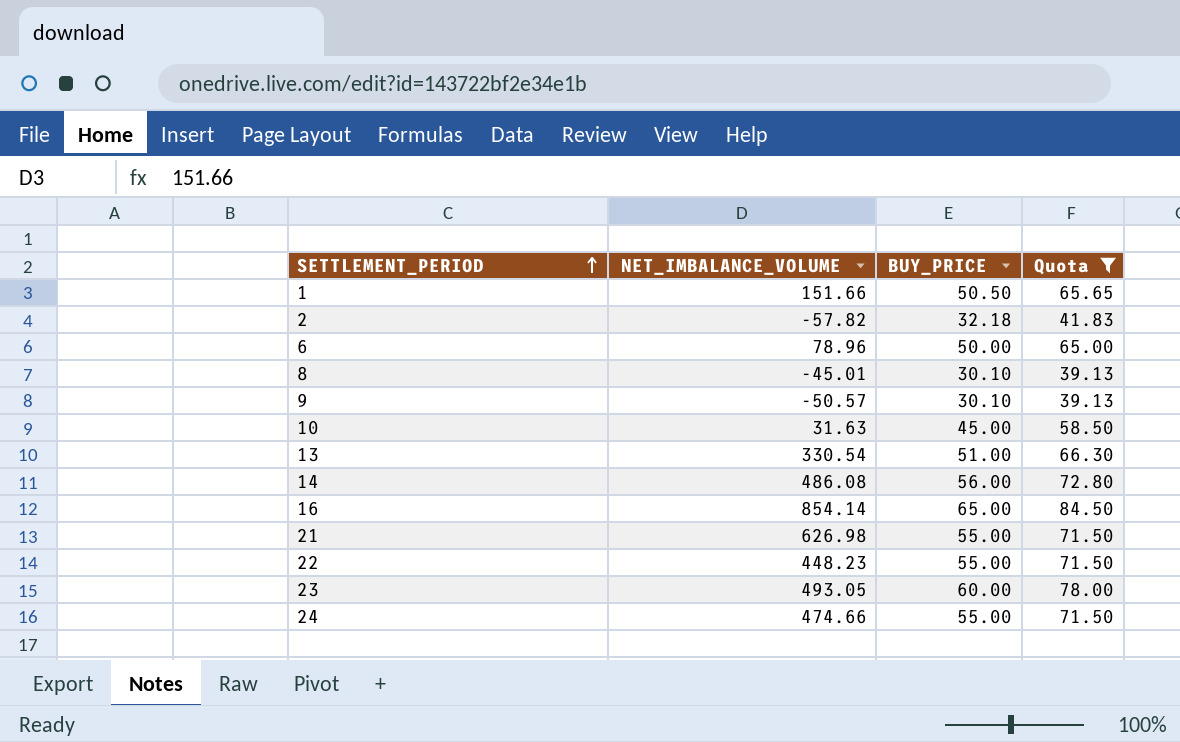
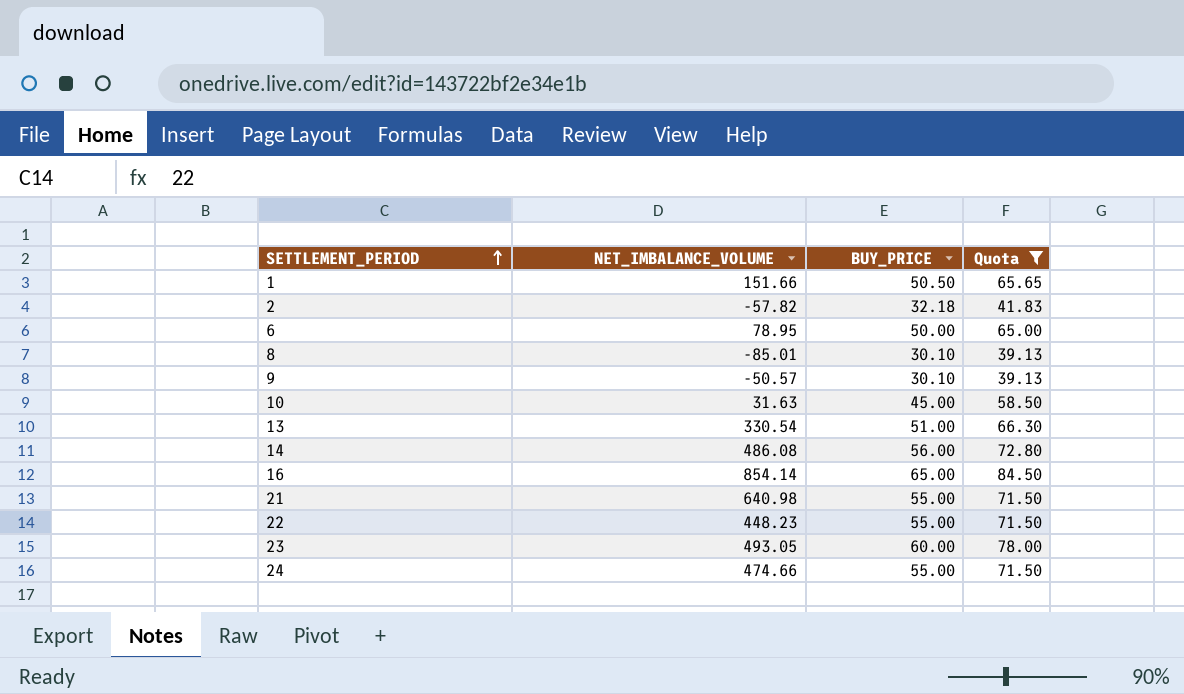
6 | NET_IMBALANCE_VOLUME: 78.96 -> 78.95
8 | NET_IMBALANCE_VOLUME: -45.01 -> -85.01
21 | NET_IMBALANCE_VOLUME: 626.98 -> 640.98

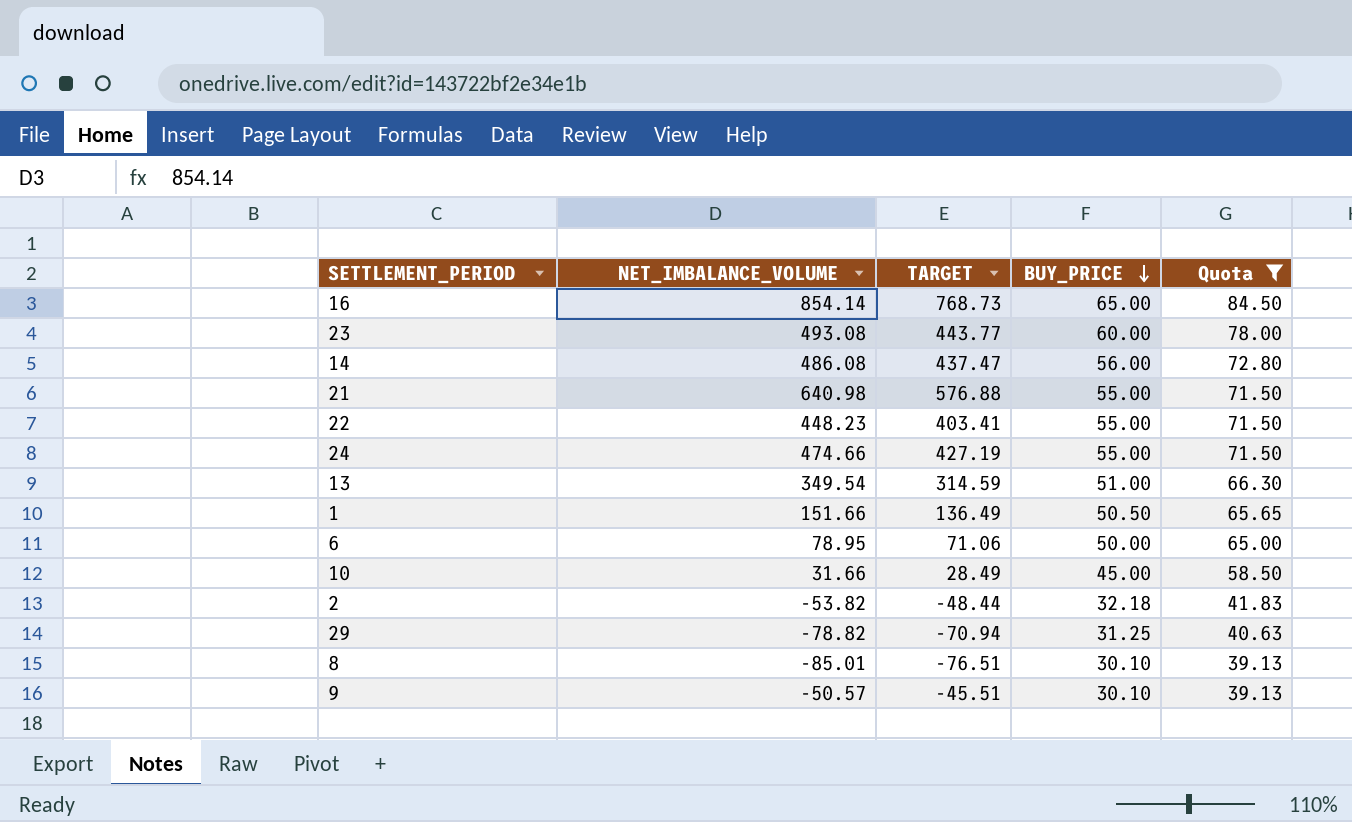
row order: SETTLEMENT_PERIOD ascending -> BUY_PRICE descending
column TARGET | formula: none -> [NET_IMBALANCE_VOLUME] * 0.9
23 | NET_IMBALANCE_VOLUME: 493.05 -> 493.08
13 | NET_IMBALANCE_VOLUME: 330.54 -> 349.54
10 | NET_IMBALANCE_VOLUME: 31.63 -> 31.66
2 | NET_IMBALANCE_VOLUME: -57.82 -> -53.82
row 29: none -> -78.82 | -70.94 | 31.25 | 40.63

